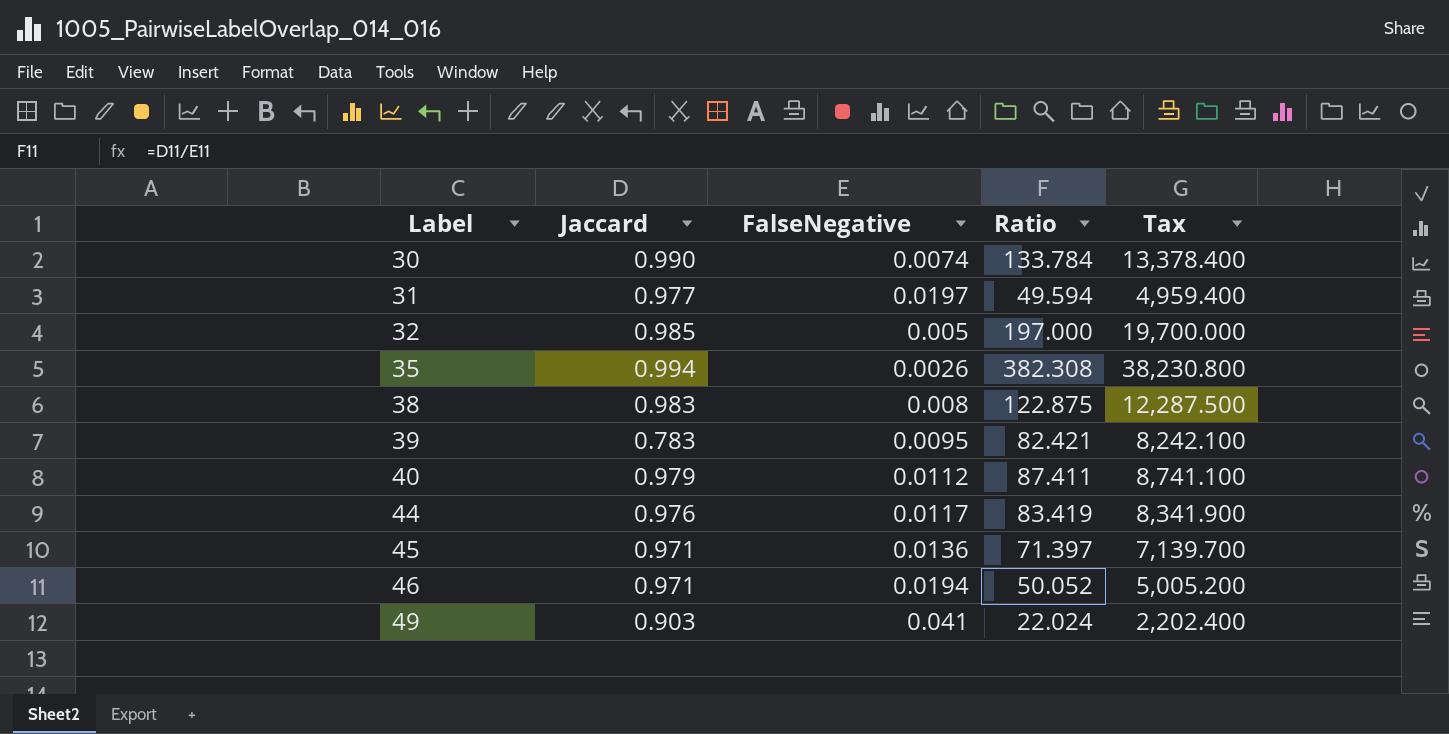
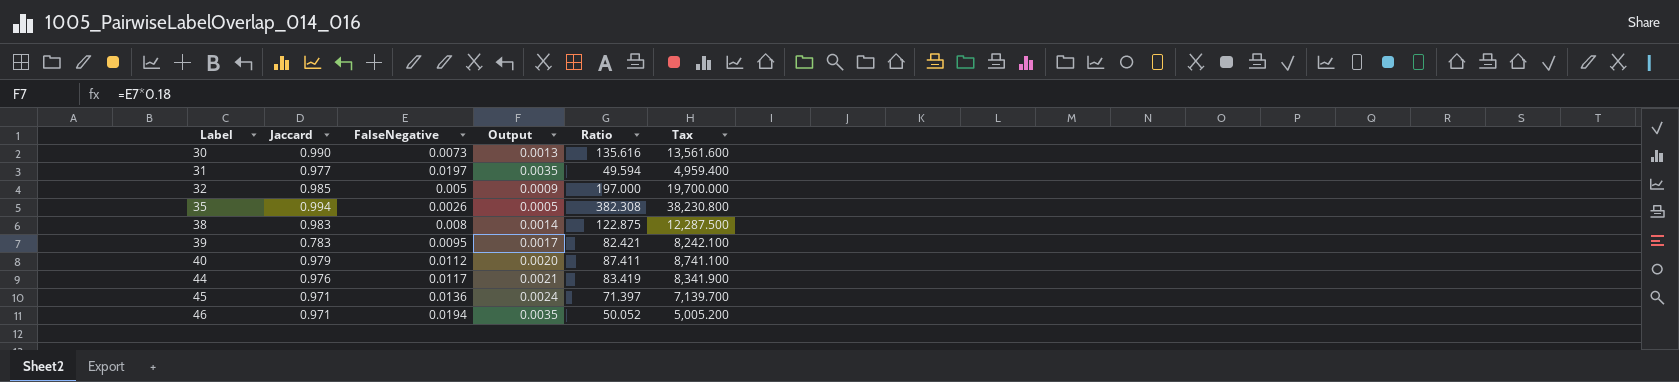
column Output | formula: none -> [FalseNegative] * 0.18
row 49: 0.903 | 0.041 | 22.024 | 2,202.400 -> none
30 | FalseNegative: 0.0074 -> 0.0073
30 | Ratio: 133.784 -> 135.616
30 | Tax: 13,378.400 -> 13,561.600

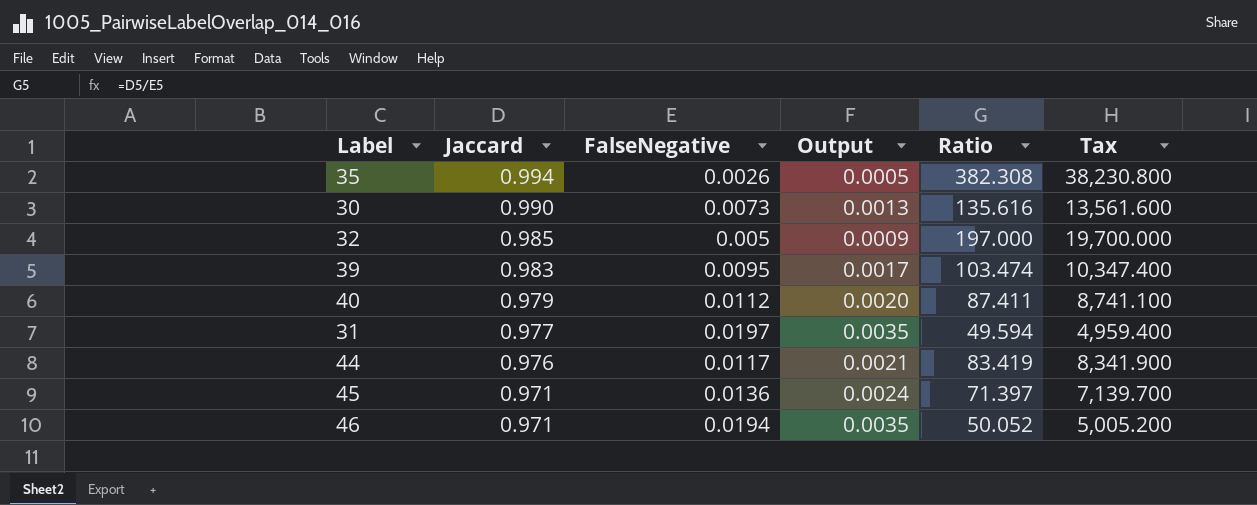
row order: Label ascending -> Jaccard descending
row 38: 0.983 | 0.008 | 0.0014 | 122.875 | 12,287.500 -> none
39 | Jaccard: 0.783 -> 0.983
39 | Ratio: 82.421 -> 103.474
39 | Tax: 8,242.100 -> 10,347.400

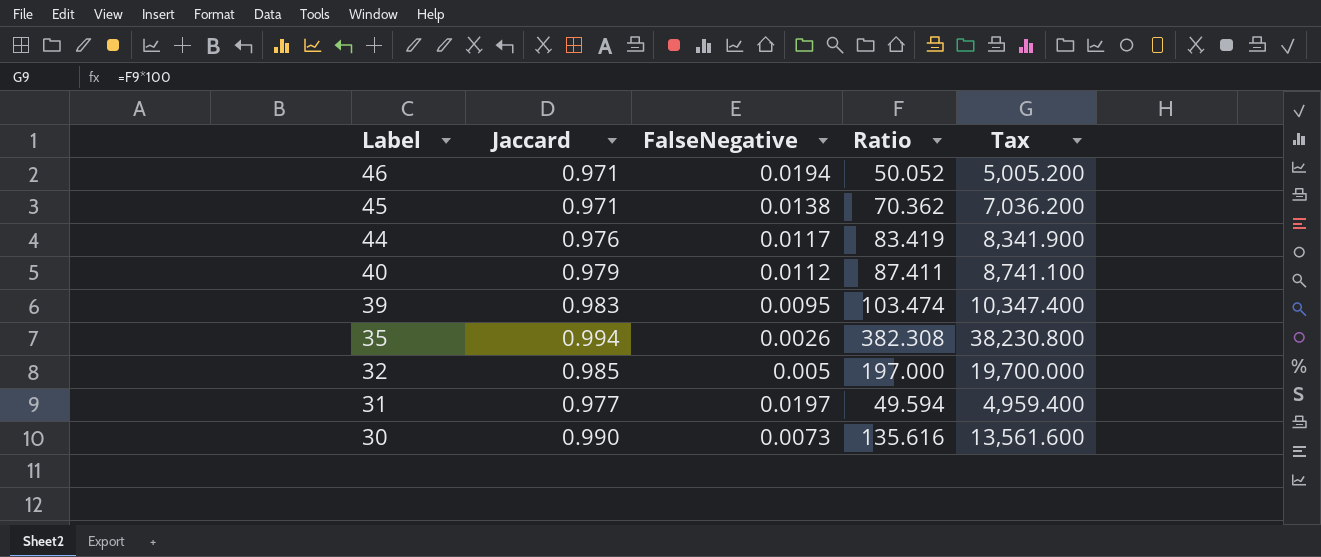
row order: Jaccard descending -> Label descending
column Output | formula: [FalseNegative] * 0.18 -> none
45 | FalseNegative: 0.0136 -> 0.0138
45 | Ratio: 71.397 -> 70.362
45 | Tax: 7,139.700 -> 7,036.200

